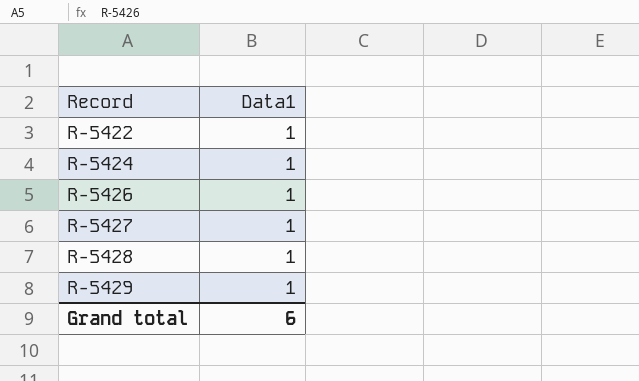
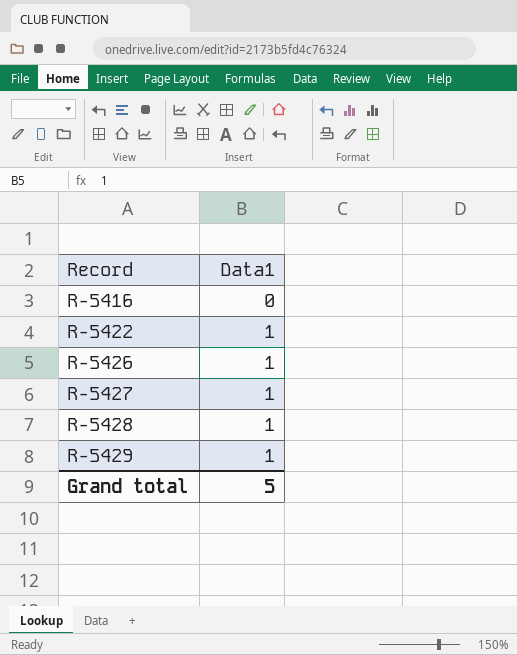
row R-5424: 1 -> none
row R-5416: none -> 0
Grand total | Data1: 6 -> 5

